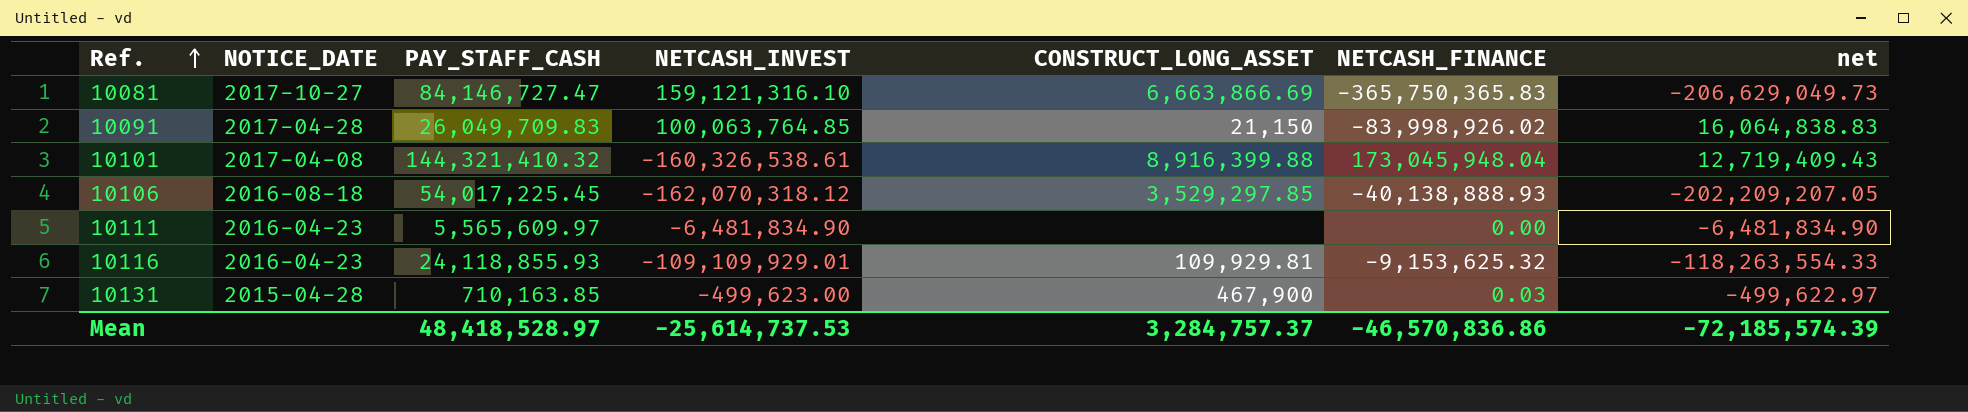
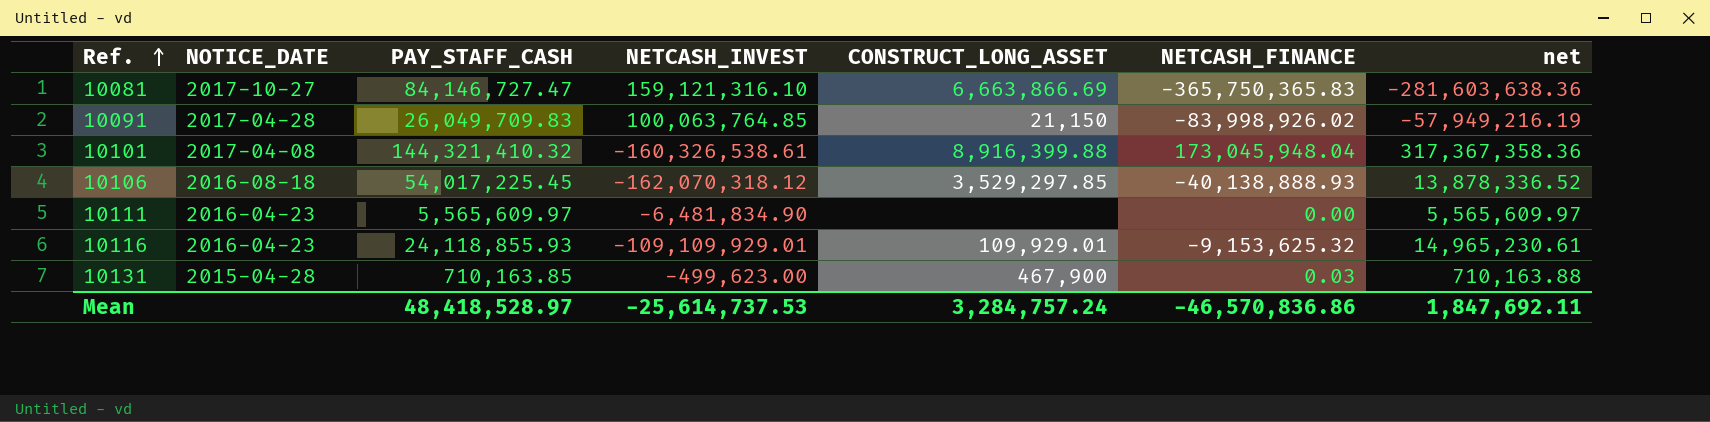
column net | formula: [NETCASH_INVEST] + [NETCASH_FINANCE] -> [PAY_STAFF_CASH] + [NETCASH_FINANCE]
10116 | CONSTRUCT_LONG_ASSET: 109,929.81 -> 109,929.01
Mean | CONSTRUCT_LONG_ASSET: 3,284,757.37 -> 3,284,757.24
Mean | net: -72,185,574.39 -> 1,847,692.11

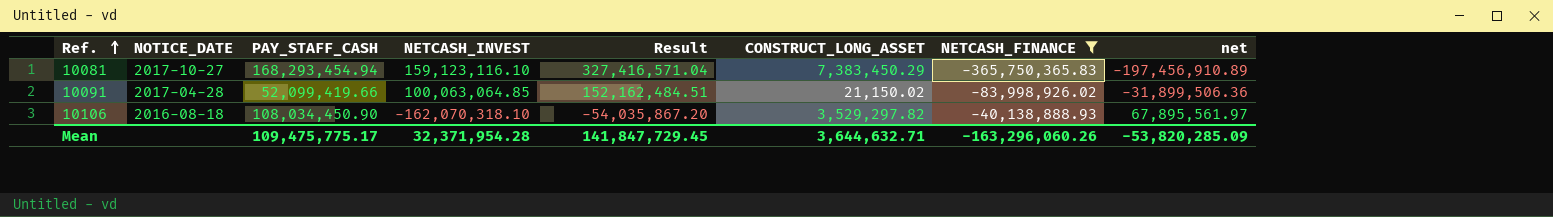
filter: none -> NETCASH_FINANCE <= -40,138,888.93
column Result | formula: none -> [PAY_STAFF_CASH] + [NETCASH_INVEST]
10081 | PAY_STAFF_CASH: 84,146,727.47 -> 168,293,454.94
10081 | NETCASH_INVEST: 159,121,316.10 -> 159,123,116.10
10081 | CONSTRUCT_LONG_ASSET: 6,663,866.69 -> 7,383,450.29
10081 | net: -281,603,638.36 -> -197,456,910.89
10091 | PAY_STAFF_CASH: 26,049,709.83 -> 52,099,419.66
10091 | NETCASH_INVEST: 100,063,764.85 -> 100,063,064.85
10091 | CONSTRUCT_LONG_ASSET: 21,150 -> 21,150.02
10091 | net: -57,949,216.19 -> -31,899,506.36
10106 | PAY_STAFF_CASH: 54,017,225.45 -> 108,034,450.90
10106 | NETCASH_INVEST: -162,070,318.12 -> -162,070,318.10
10106 | CONSTRUCT_LONG_ASSET: 3,529,297.85 -> 3,529,297.82
10106 | net: 13,878,336.52 -> 67,895,561.97
Mean | PAY_STAFF_CASH: 48,418,528.97 -> 109,475,775.17
Mean | NETCASH_INVEST: -25,614,737.53 -> 32,371,954.28
Mean | CONSTRUCT_LONG_ASSET: 3,284,757.24 -> 3,644,632.71
Mean | NETCASH_FINANCE: -46,570,836.86 -> -163,296,060.26
Mean | net: 1,847,692.11 -> -53,820,285.09

